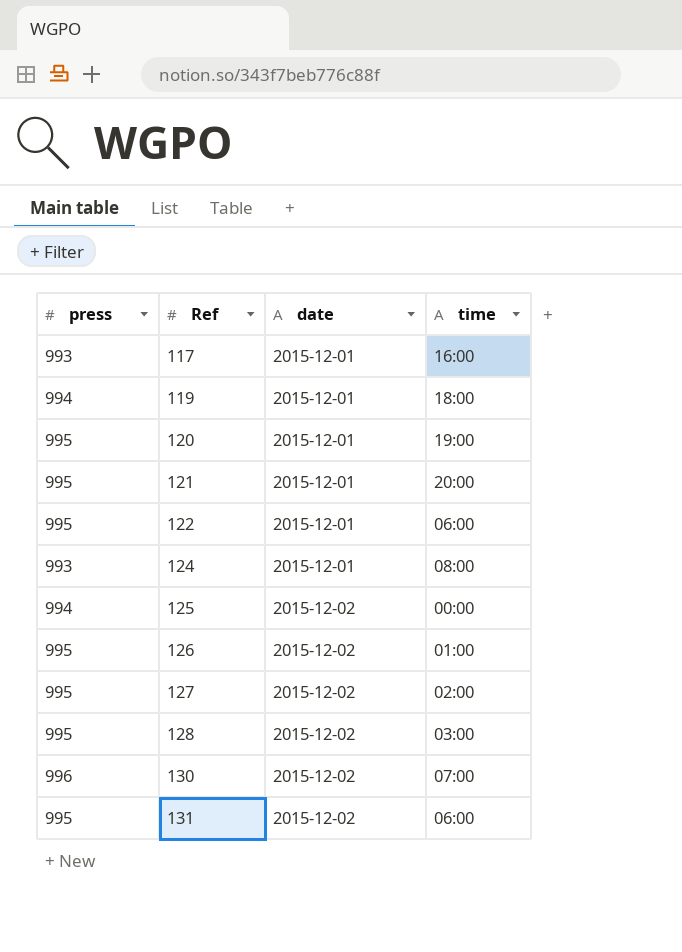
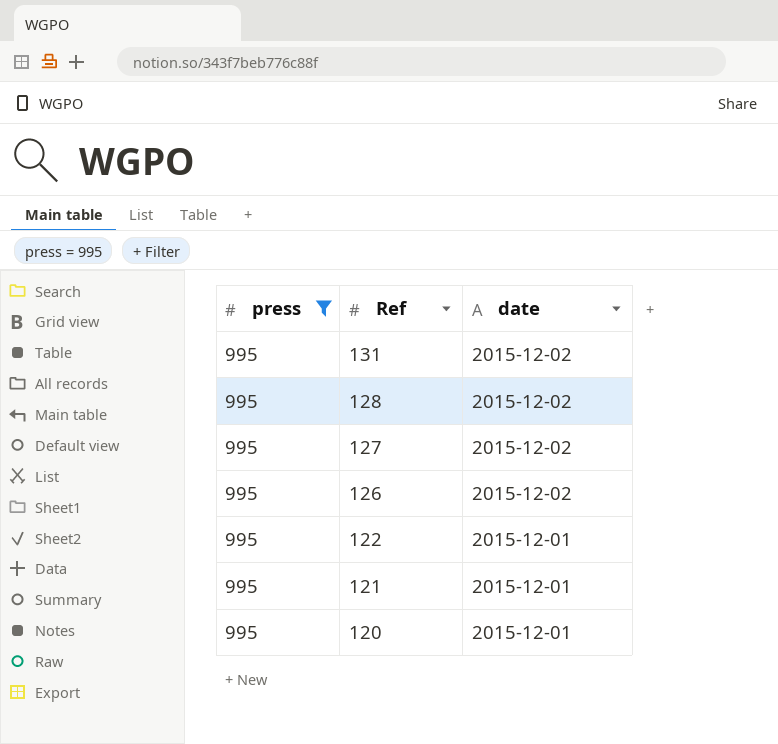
filter: none -> press = 995
row order: Ref ascending -> Ref descending
column time | position: 4 -> none

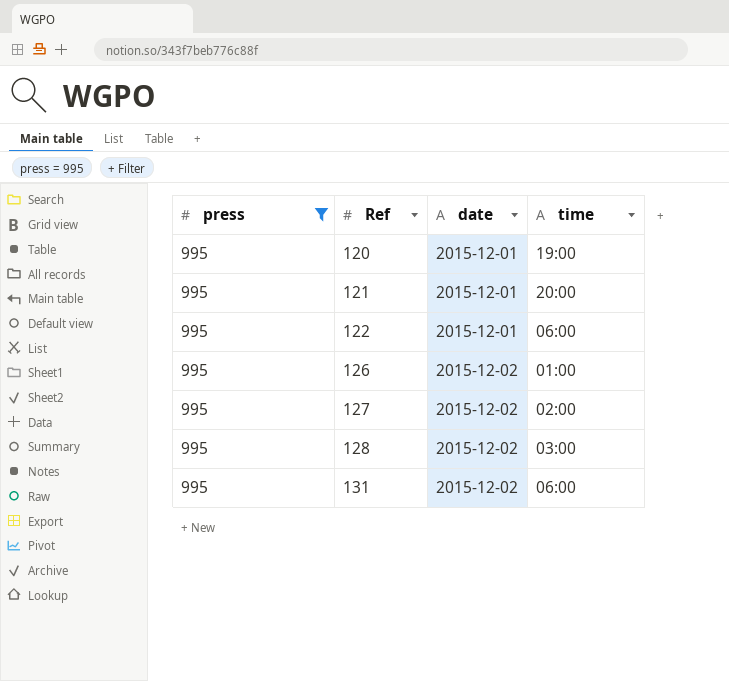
row order: Ref descending -> Ref ascending
column time | position: none -> 4

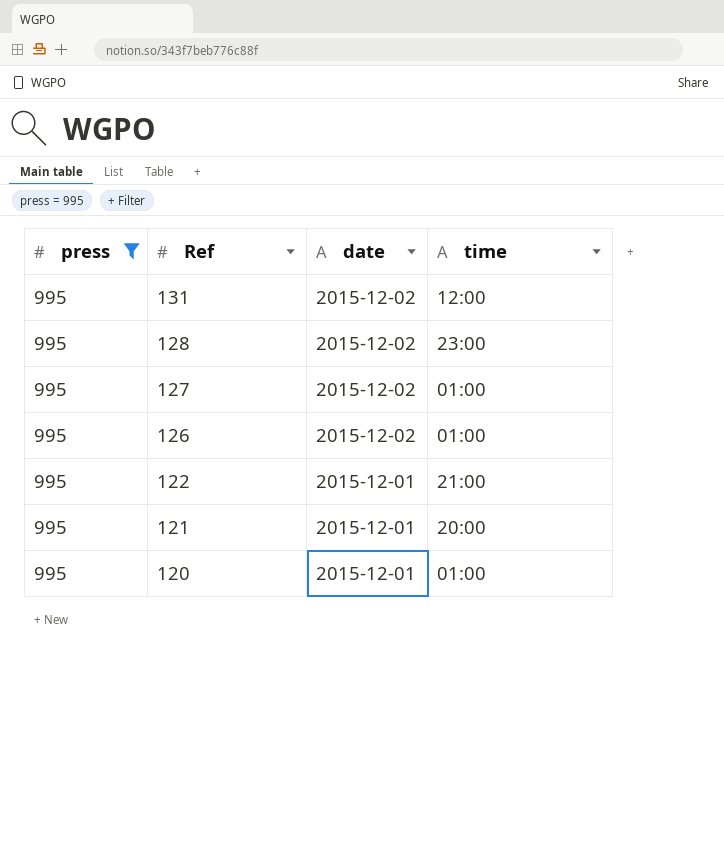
row order: Ref ascending -> Ref descending
131 | time: 06:00 -> 12:00
128 | time: 03:00 -> 23:00
127 | time: 02:00 -> 01:00
122 | time: 06:00 -> 21:00
120 | time: 19:00 -> 01:00

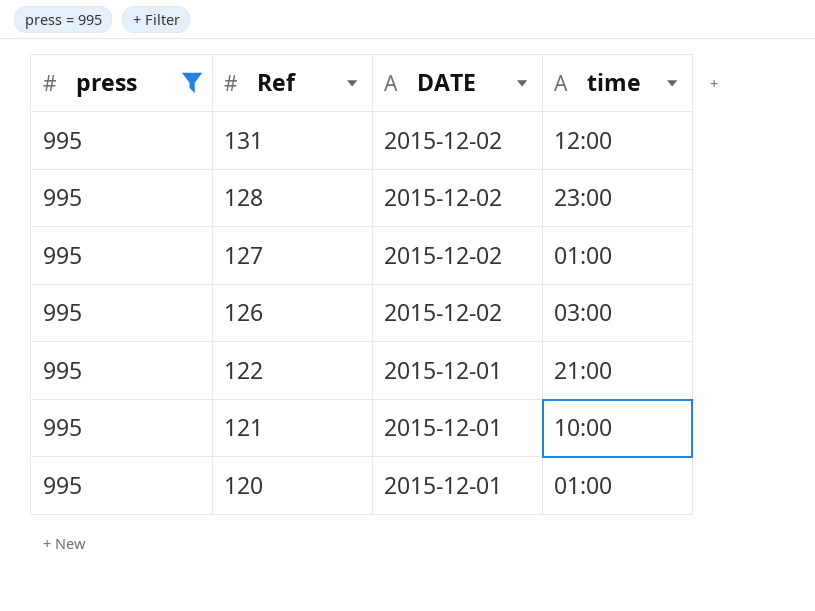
column name: date -> DATE
126 | time: 01:00 -> 03:00
121 | time: 20:00 -> 10:00

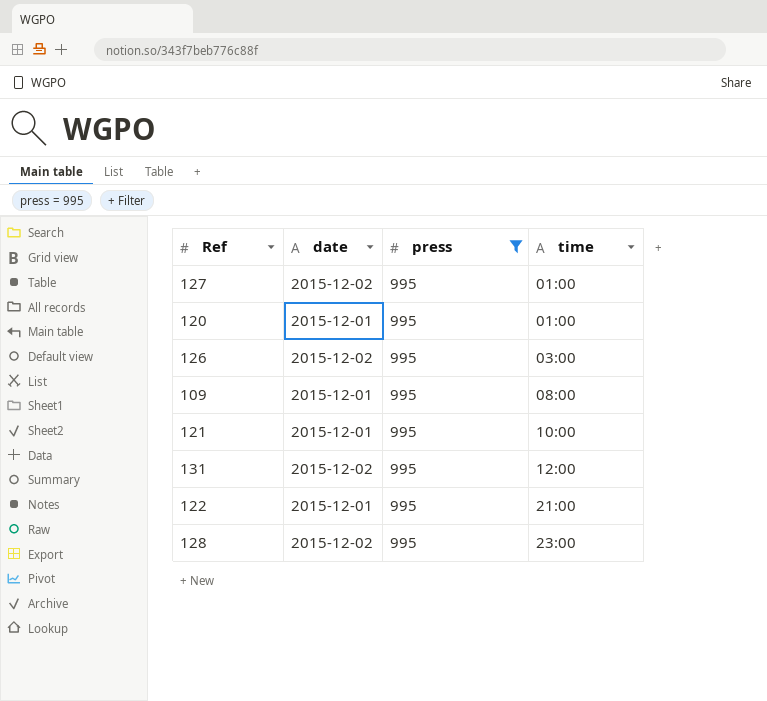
row order: Ref descending -> time ascending
column name: DATE -> date
column press | position: 1 -> 3
row 109: none -> 2015-12-01 | 995 | 08:00

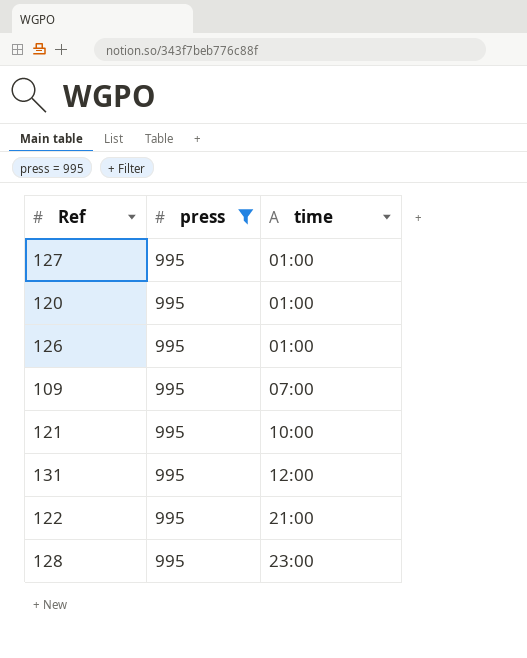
column date | position: 2 -> none
126 | time: 03:00 -> 01:00
109 | time: 08:00 -> 07:00

